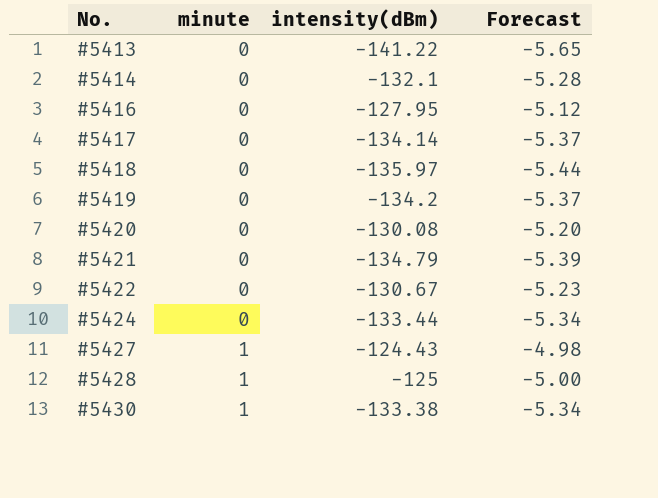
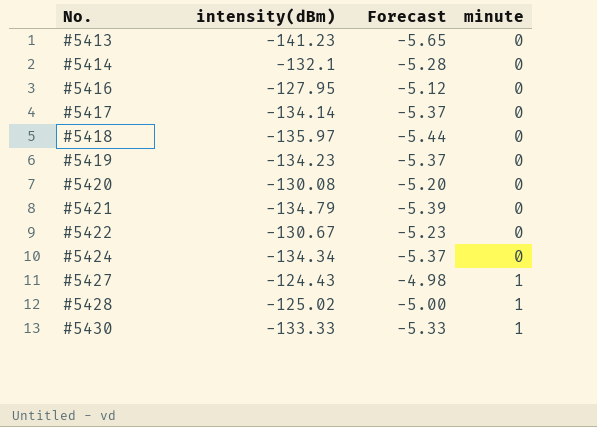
column minute | position: 2 -> 4
#5413 | intensity(dBm): -141.22 -> -141.23
#5419 | intensity(dBm): -134.2 -> -134.23
#5424 | intensity(dBm): -133.44 -> -134.34
#5424 | Forecast: -5.34 -> -5.37
#5428 | intensity(dBm): -125 -> -125.02
#5430 | intensity(dBm): -133.38 -> -133.33
#5430 | Forecast: -5.34 -> -5.33

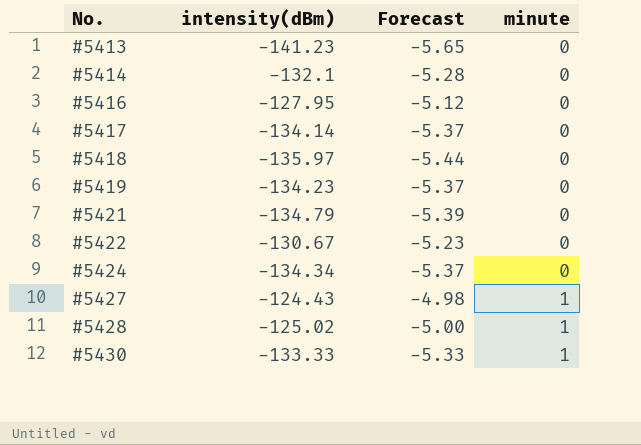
row #5420: -130.08 | -5.20 | 0 -> none

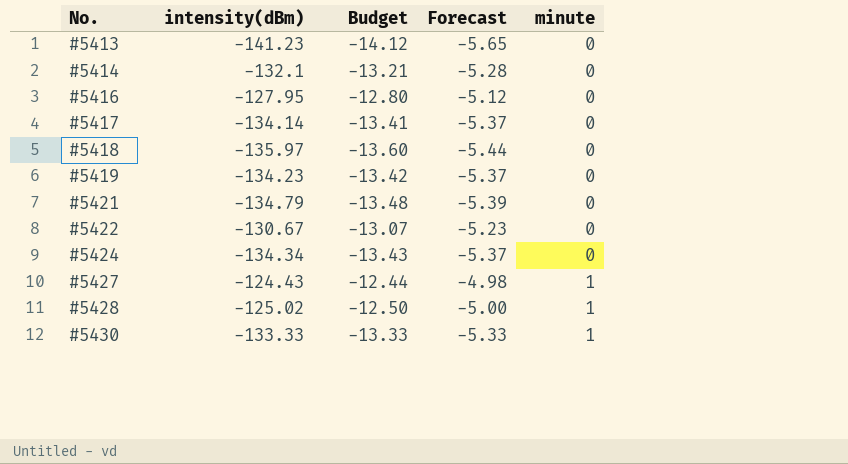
column Budget | formula: none -> [intensity(dBm)] * 0.1

